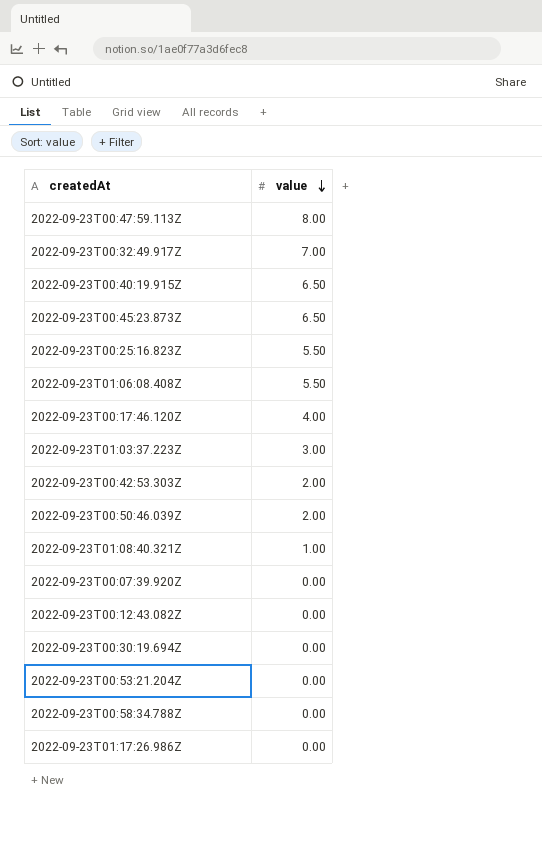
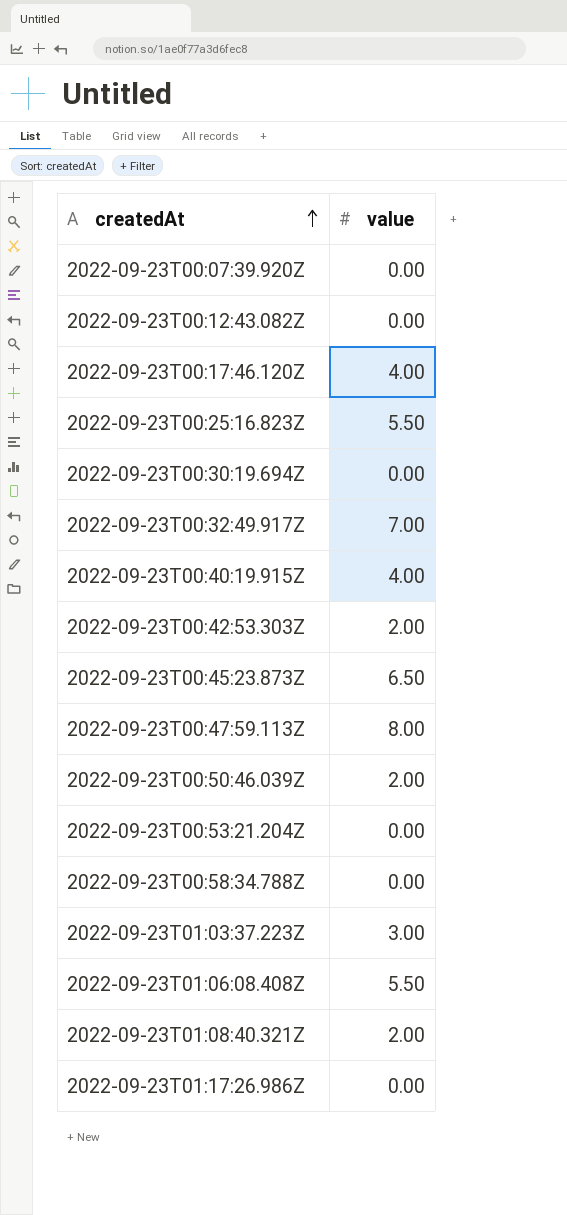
row order: value descending -> createdAt ascending
2022-09-23T00:40:19.915Z | value: 6.50 -> 4.00
2022-09-23T01:08:40.321Z | value: 1.00 -> 2.00

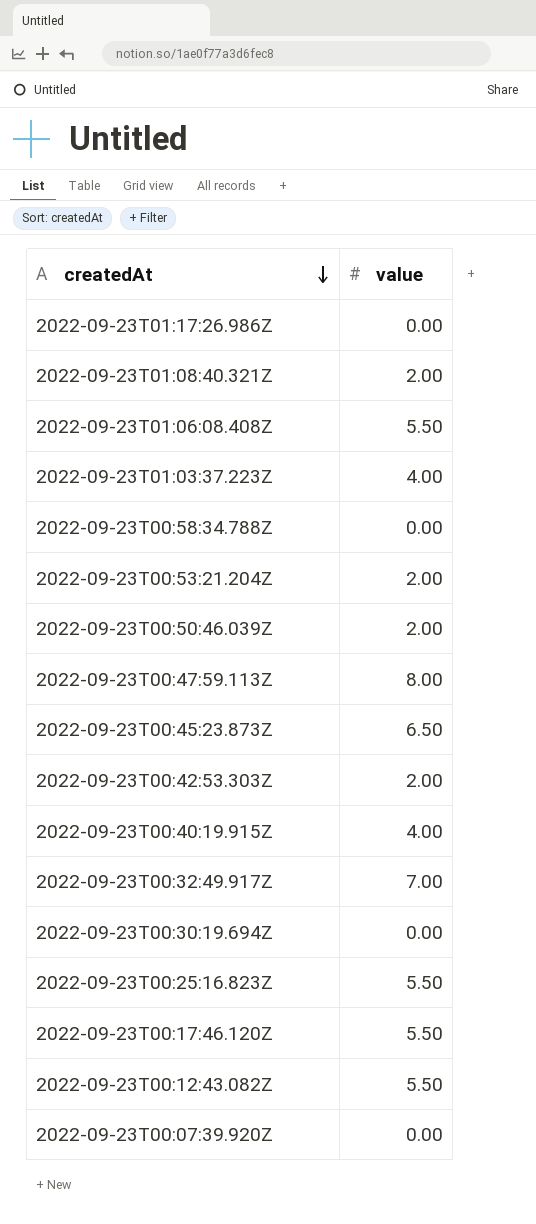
row order: createdAt ascending -> createdAt descending
2022-09-23T01:03:37.223Z | value: 3.00 -> 4.00
2022-09-23T00:53:21.204Z | value: 0.00 -> 2.00
2022-09-23T00:17:46.120Z | value: 4.00 -> 5.50
2022-09-23T00:12:43.082Z | value: 0.00 -> 5.50

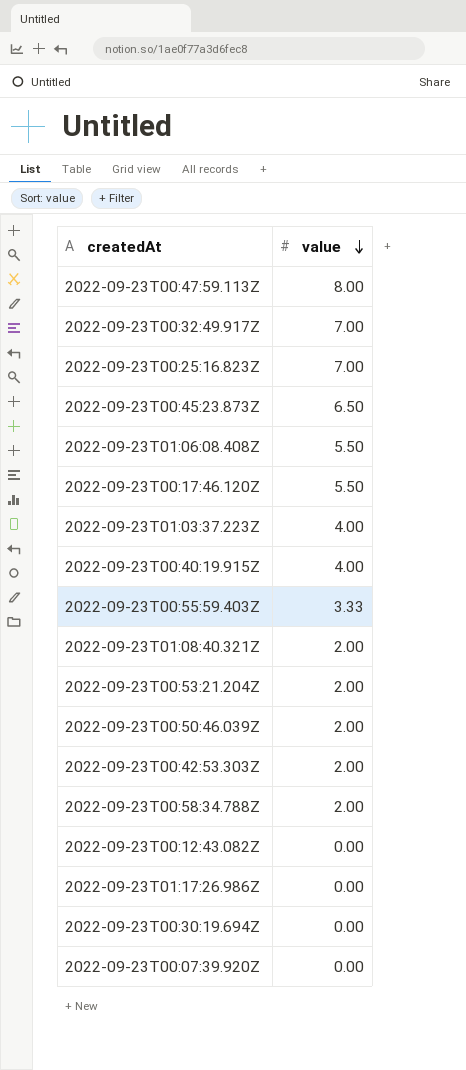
row order: createdAt descending -> value descending
2022-09-23T00:25:16.823Z | value: 5.50 -> 7.00
row 2022-09-23T00:55:59.403Z: none -> 3.33
2022-09-23T00:58:34.788Z | value: 0.00 -> 2.00
2022-09-23T00:12:43.082Z | value: 5.50 -> 0.00

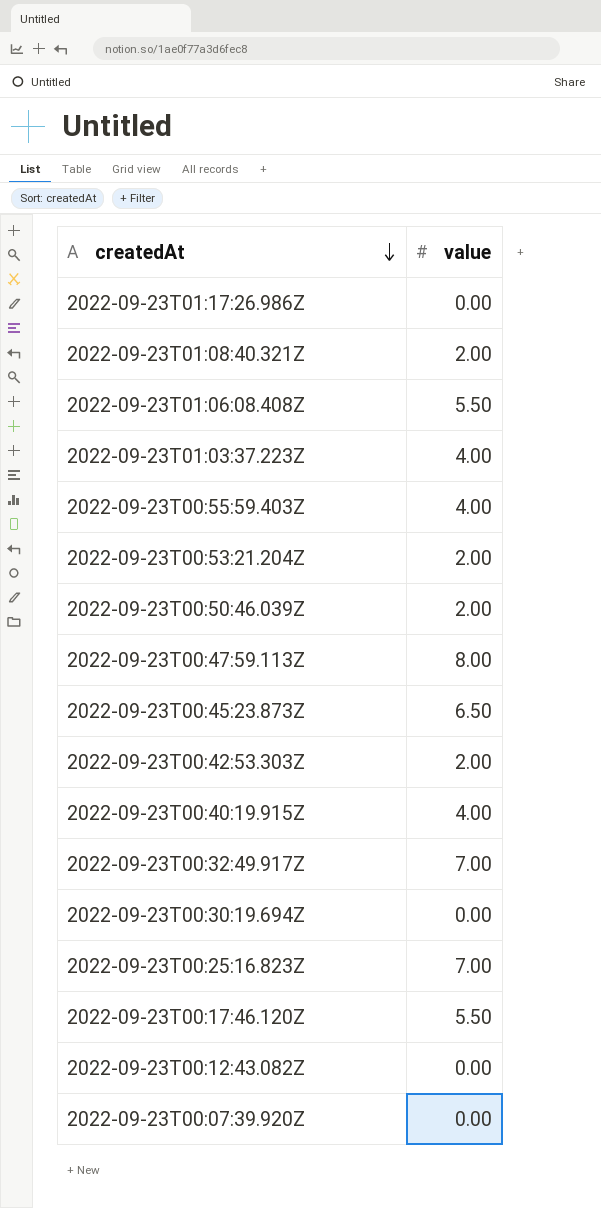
row order: value descending -> createdAt descending
row 2022-09-23T00:58:34.788Z: 2.00 -> none
2022-09-23T00:55:59.403Z | value: 3.33 -> 4.00

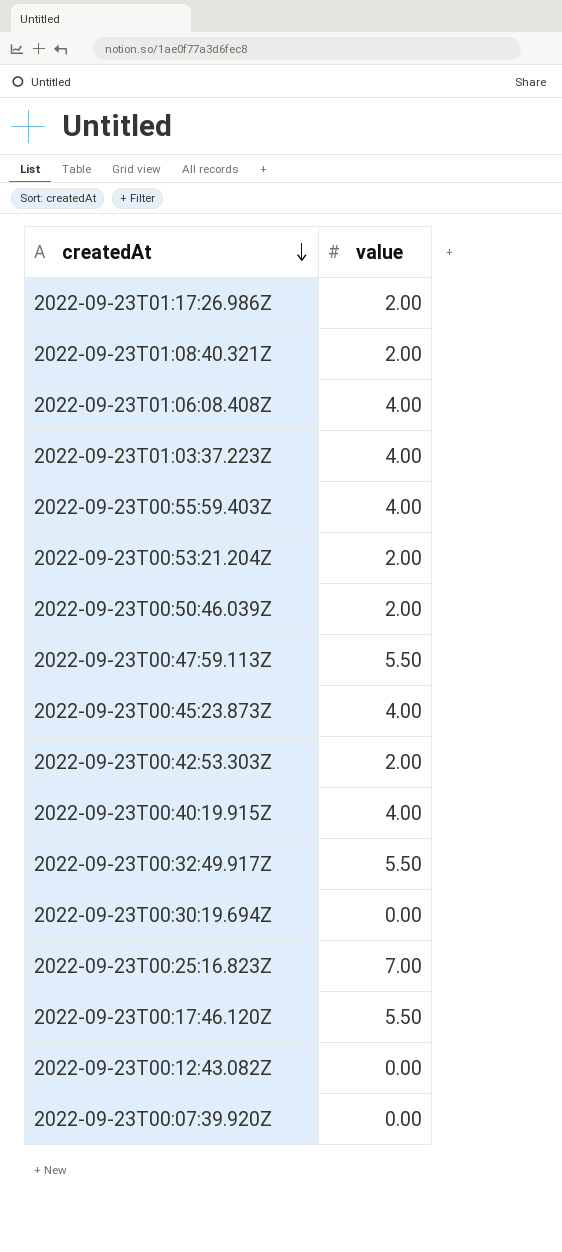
2022-09-23T01:17:26.986Z | value: 0.00 -> 2.00
2022-09-23T01:06:08.408Z | value: 5.50 -> 4.00
2022-09-23T00:47:59.113Z | value: 8.00 -> 5.50
2022-09-23T00:45:23.873Z | value: 6.50 -> 4.00
2022-09-23T00:32:49.917Z | value: 7.00 -> 5.50

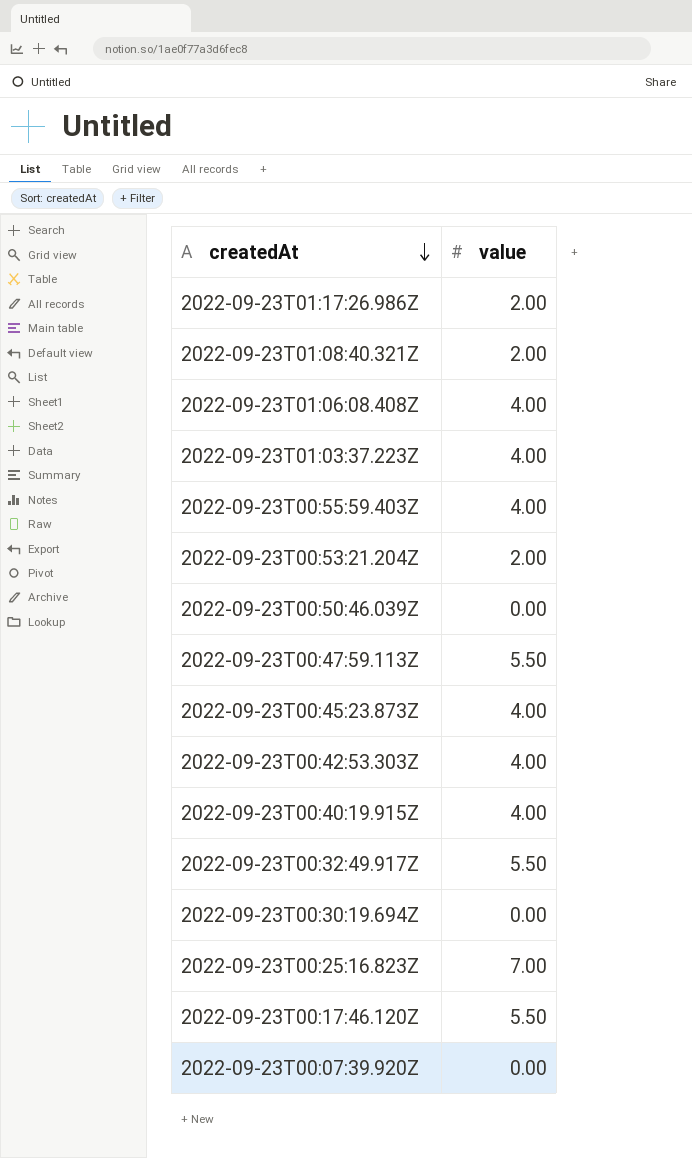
row 2022-09-23T00:12:43.082Z: 0.00 -> none
2022-09-23T00:50:46.039Z | value: 2.00 -> 0.00
2022-09-23T00:42:53.303Z | value: 2.00 -> 4.00

